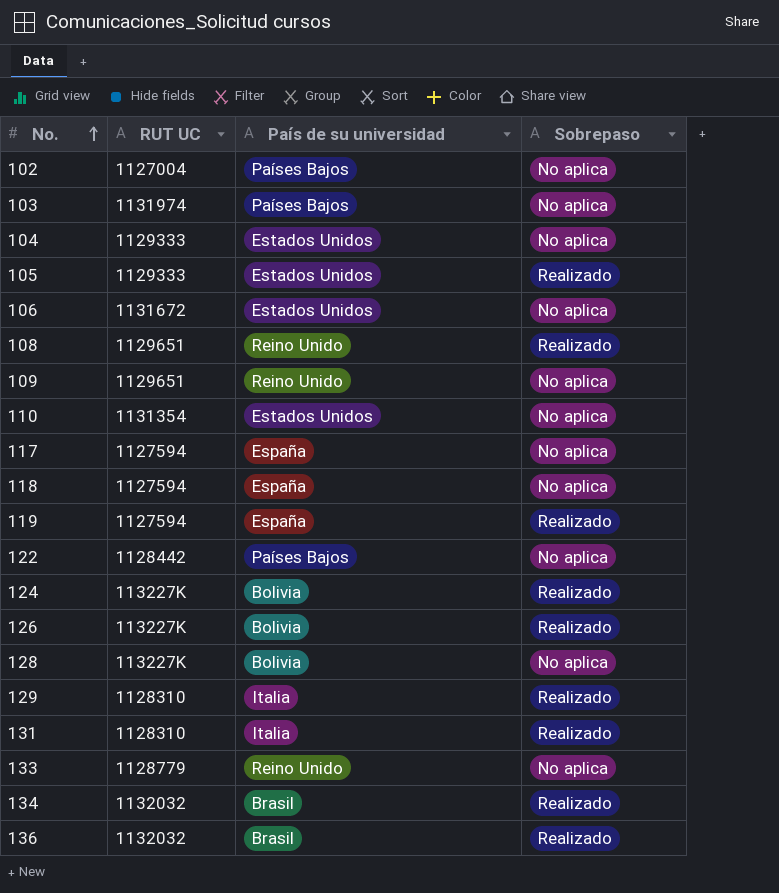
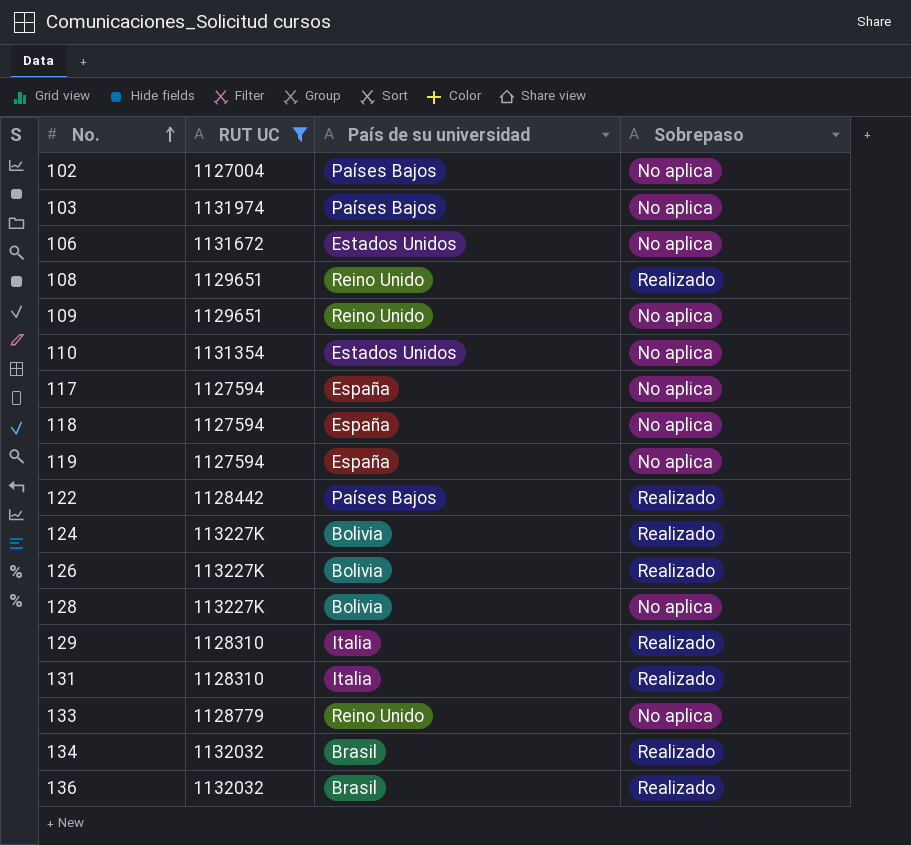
filter: none -> RUT UC != 1129333
119 | Sobrepaso: Realizado -> No aplica
122 | Sobrepaso: No aplica -> Realizado

